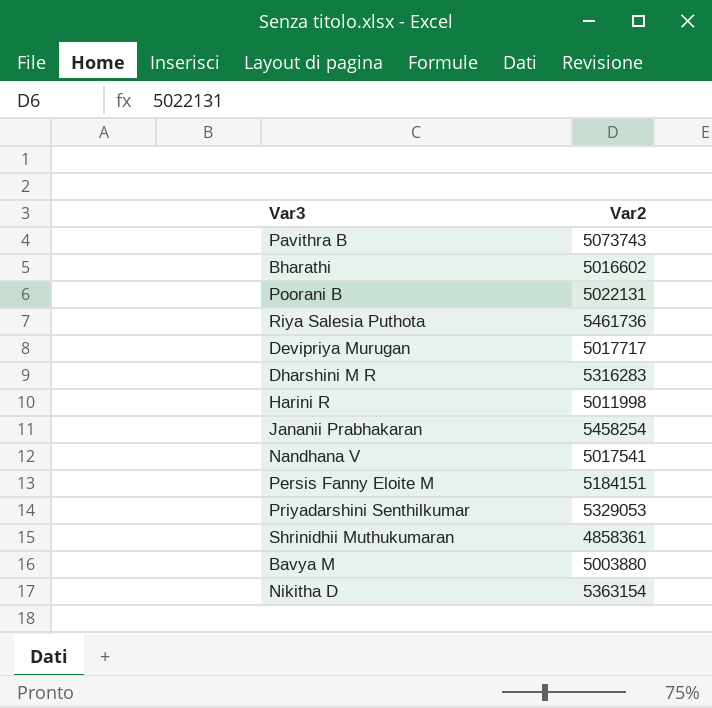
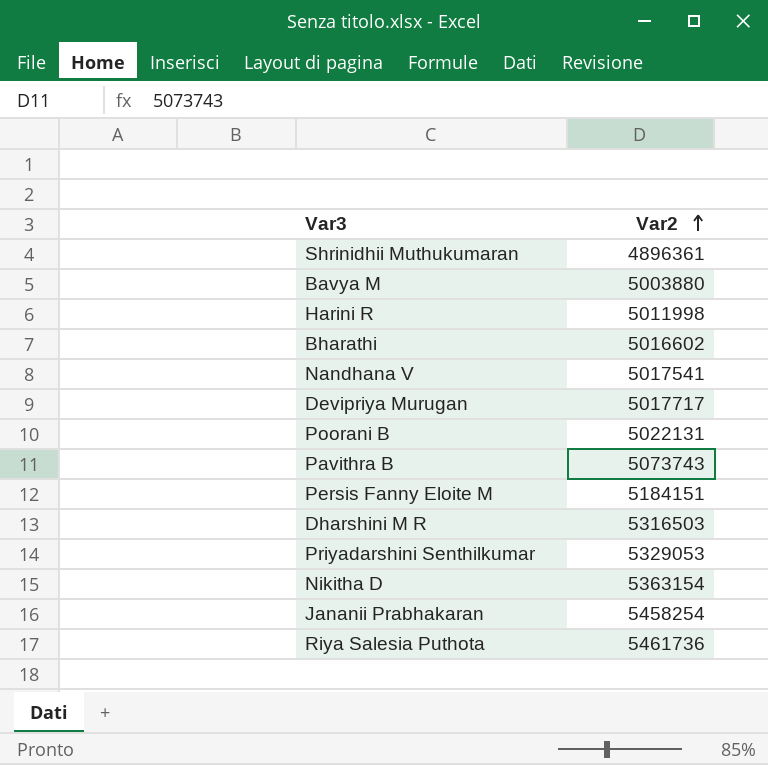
row order: none -> Var2 ascending
Shrinidhii Muthukumaran | Var2: 4858361 -> 4896361
Dharshini M R | Var2: 5316283 -> 5316503

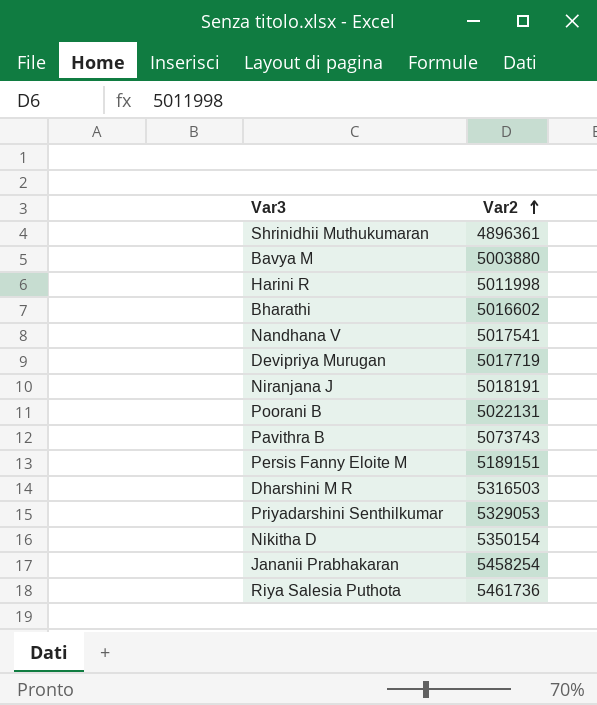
Devipriya Murugan | Var2: 5017717 -> 5017719
row Niranjana J: none -> 5018191
Persis Fanny Eloite M | Var2: 5184151 -> 5189151
Nikitha D | Var2: 5363154 -> 5350154

